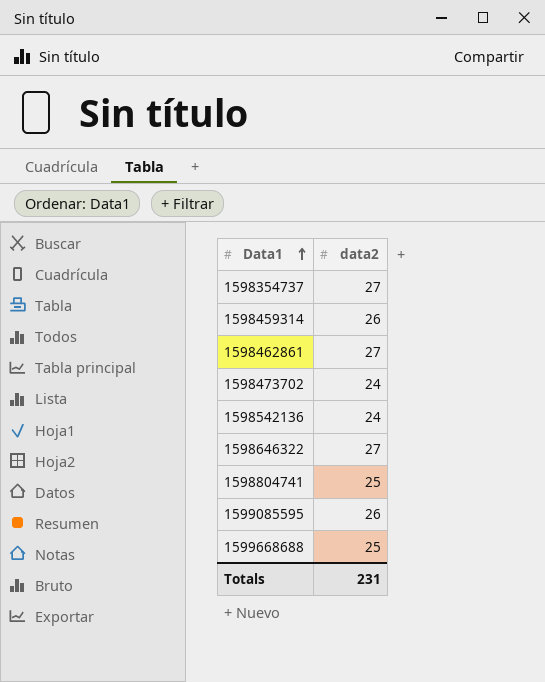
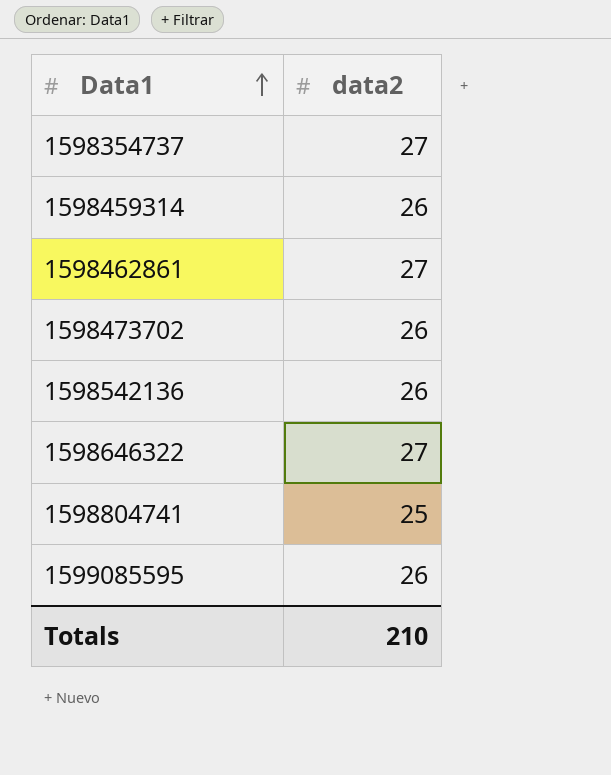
row 1599668688: 25 -> none
1598473702 | data2: 24 -> 26
1598542136 | data2: 24 -> 26
Totals | data2: 231 -> 210

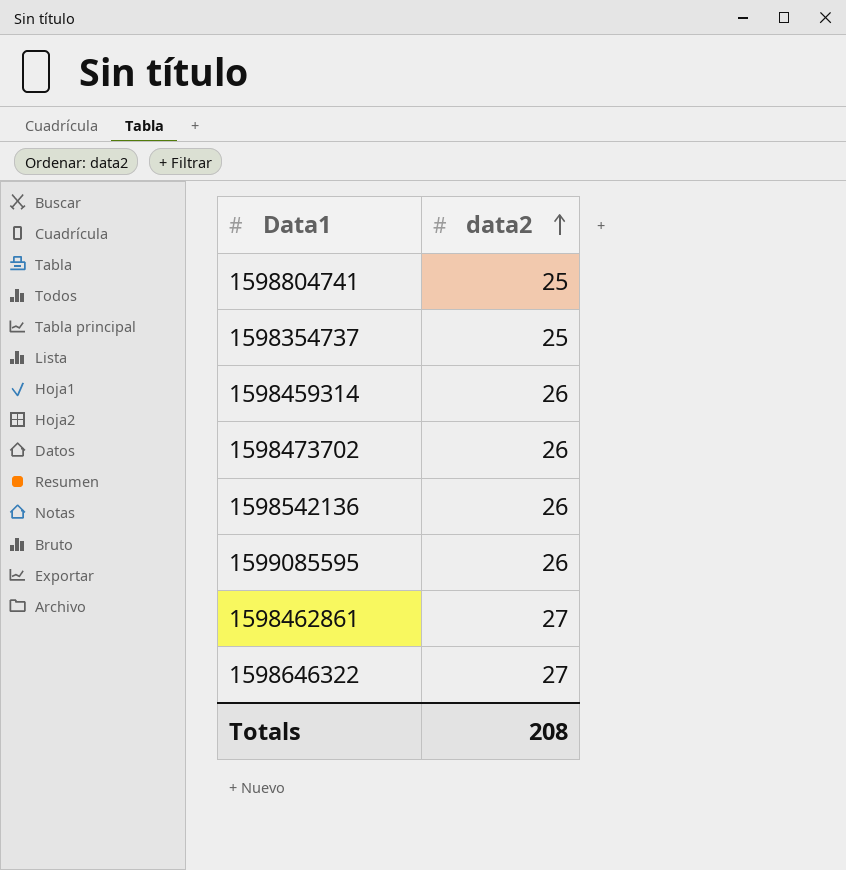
row order: Data1 ascending -> data2 ascending
1598354737 | data2: 27 -> 25
Totals | data2: 210 -> 208

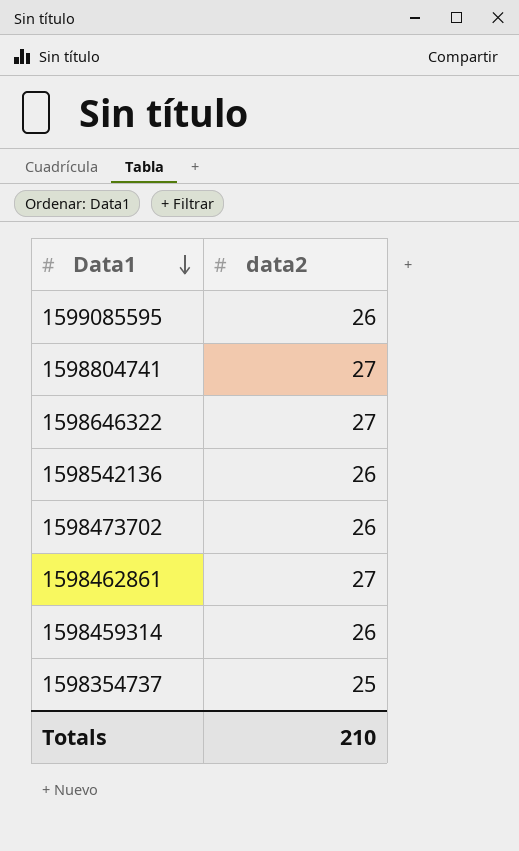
row order: data2 ascending -> Data1 descending
1598804741 | data2: 25 -> 27
Totals | data2: 208 -> 210

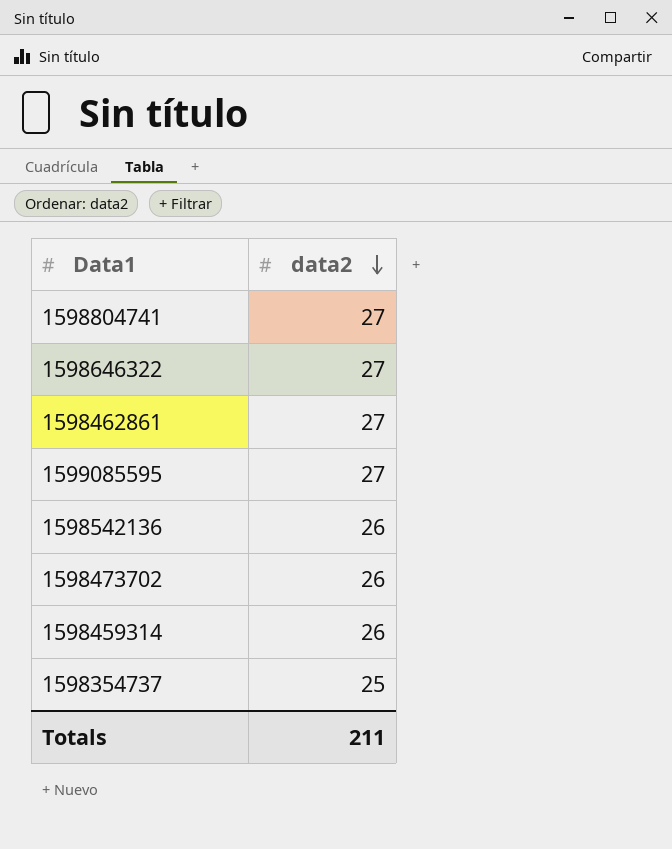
row order: Data1 descending -> data2 descending
1599085595 | data2: 26 -> 27
Totals | data2: 210 -> 211

